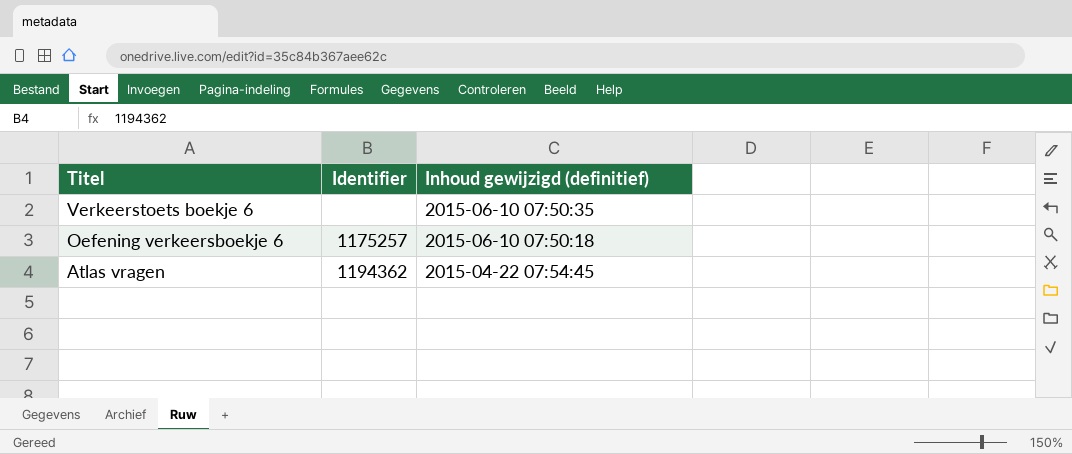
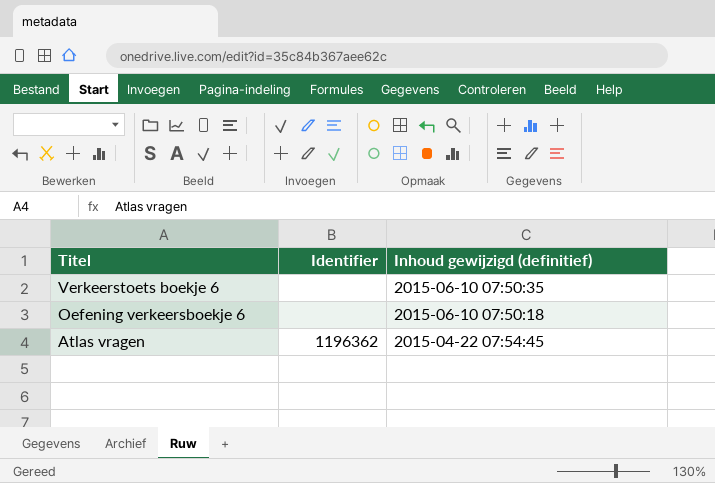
Oefening verkeersboekje 6 | Identifier: 1175257 -> none
Atlas vragen | Identifier: 1194362 -> 1196362

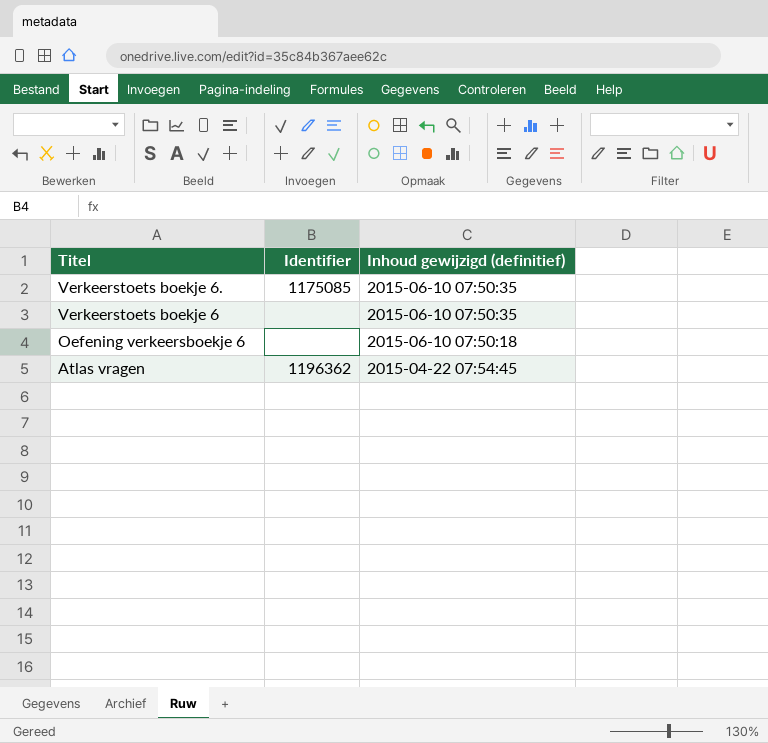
row Verkeerstoets boekje 6.: none -> 1175085 | 2015-06-10 07:50:35

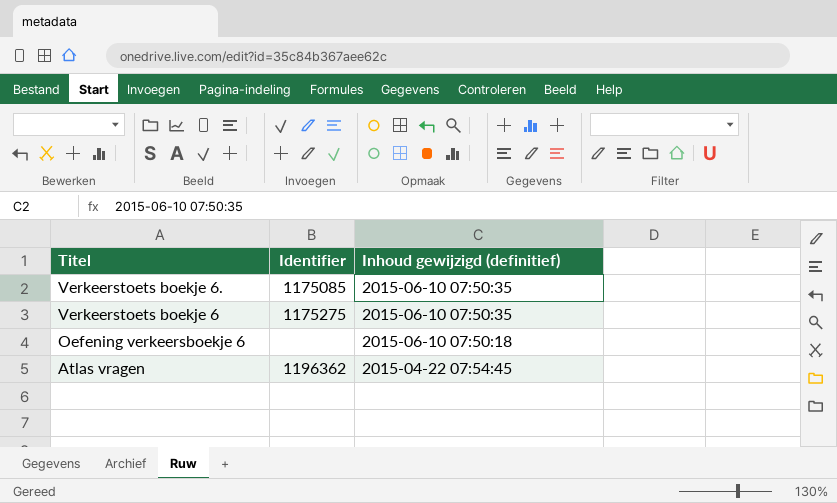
Verkeerstoets boekje 6 | Identifier: none -> 1175275

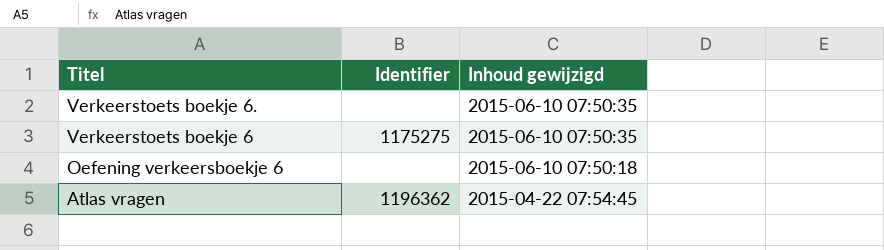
column name: Inhoud gewijzigd (definitief) -> Inhoud gewijzigd
Verkeerstoets boekje 6. | Identifier: 1175085 -> none

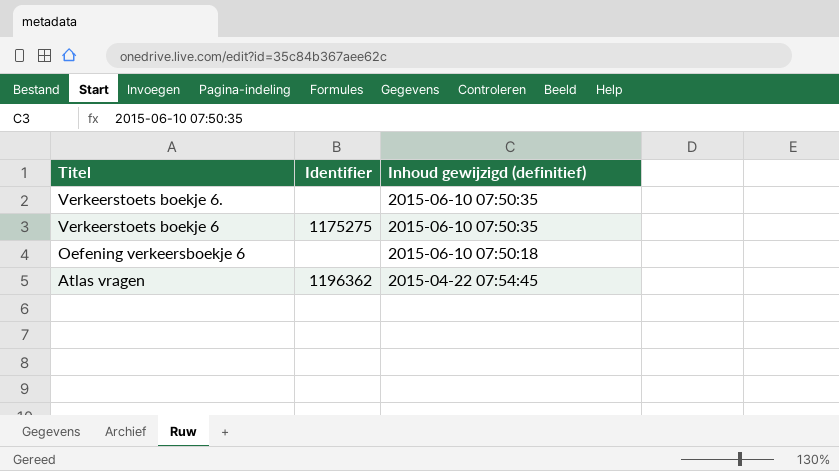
column name: Inhoud gewijzigd -> Inhoud gewijzigd (definitief)

